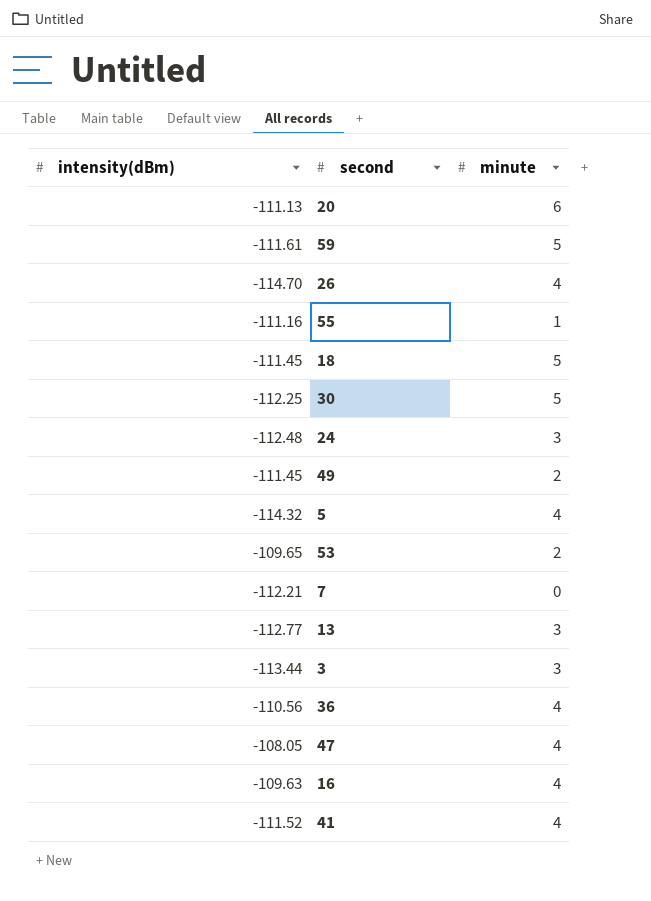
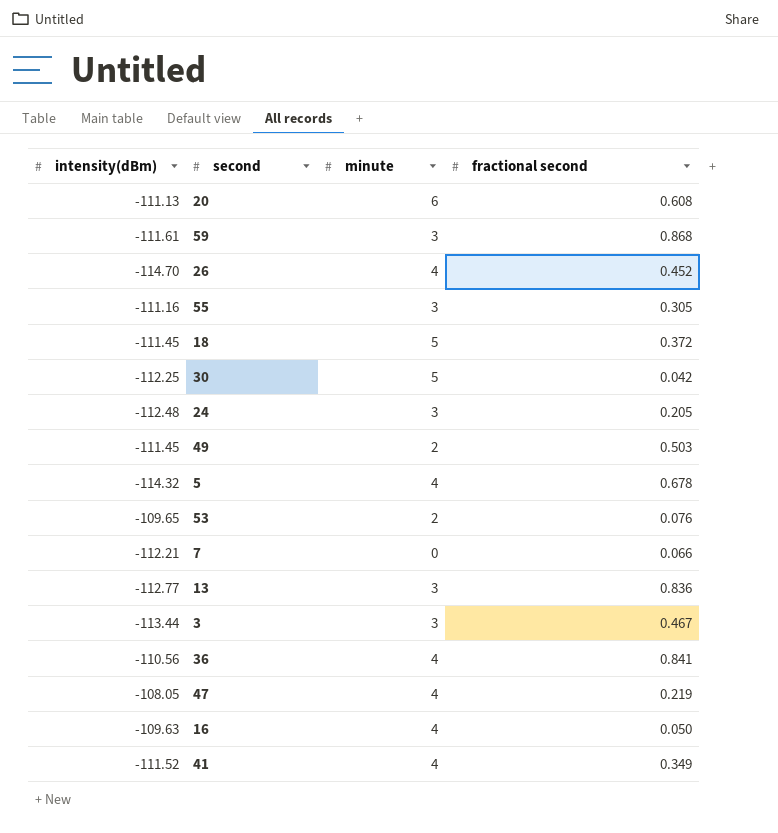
column fractional second | position: none -> 4
59 | minute: 5 -> 3
55 | minute: 1 -> 3

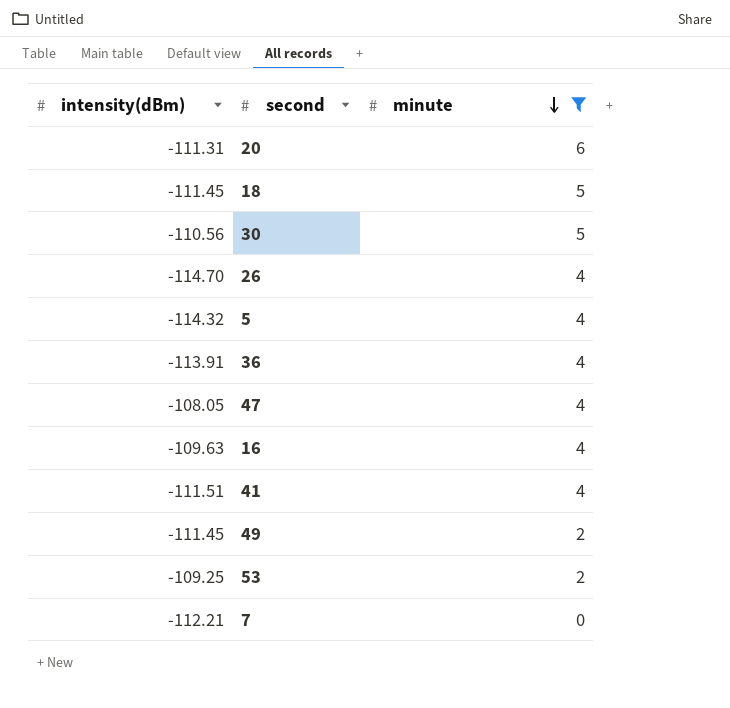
filter: none -> minute != 3
row order: none -> minute descending
column fractional second | position: 4 -> none
20 | intensity(dBm): -111.13 -> -111.31
30 | intensity(dBm): -112.25 -> -110.56
36 | intensity(dBm): -110.56 -> -113.91
41 | intensity(dBm): -111.52 -> -111.51
53 | intensity(dBm): -109.65 -> -109.25

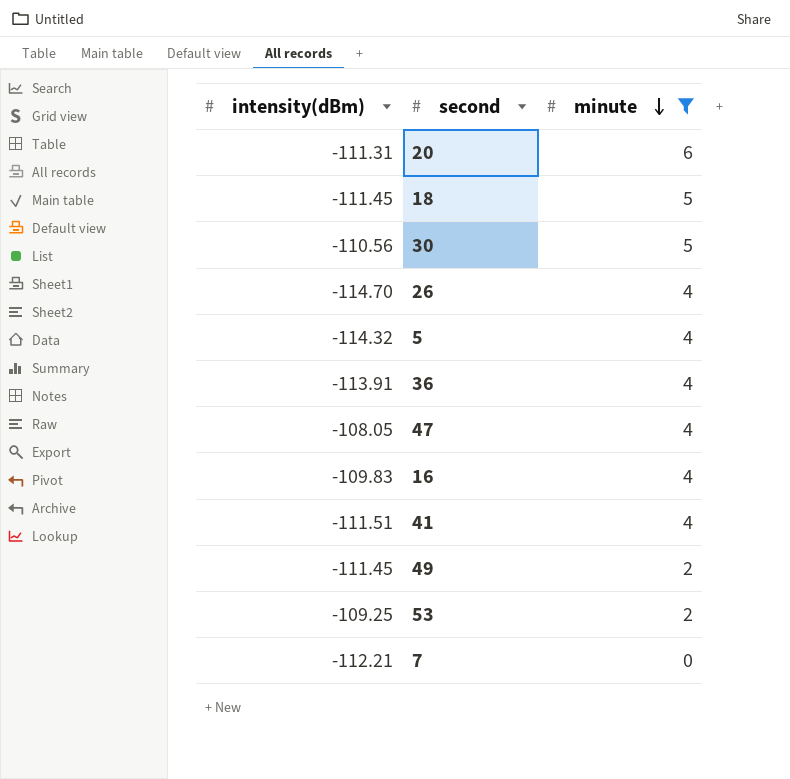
16 | intensity(dBm): -109.63 -> -109.83

